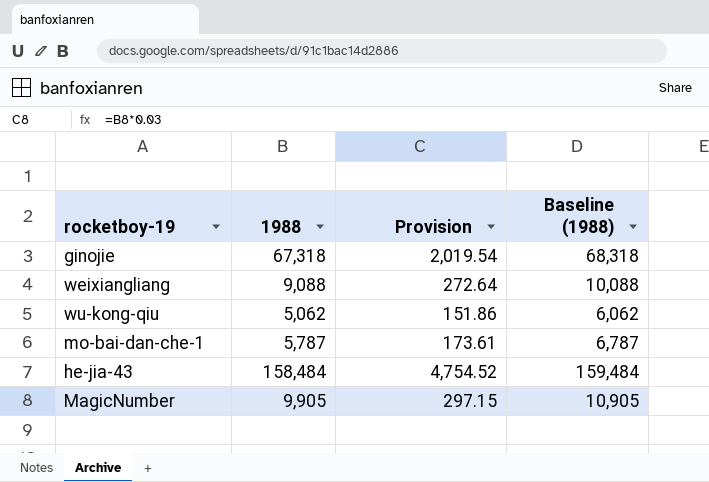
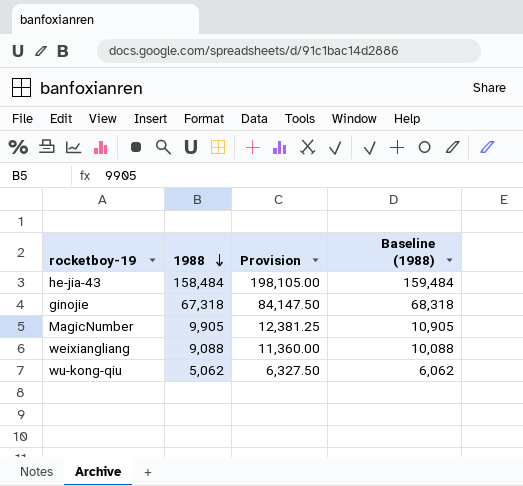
row order: none -> 1988 descending
column Provision | formula: [1988] * 0.03 -> [1988] * 1.25
row mo-bai-dan-che-1: 5,787 | 173.61 | 6,787 -> none

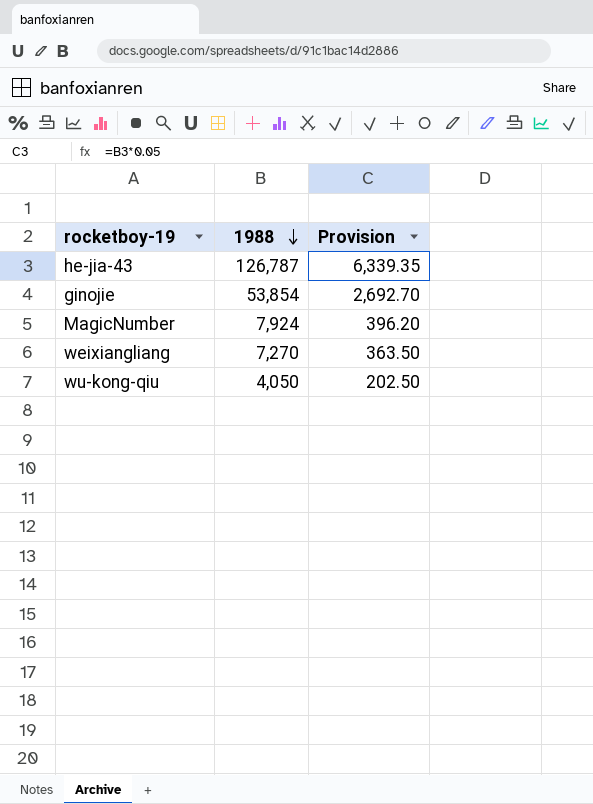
column Baseline (1988) | formula: [1988] + 1000 -> none
column Provision | formula: [1988] * 1.25 -> [1988] * 0.05
he-jia-43 | 1988: 158,484 -> 126,787
ginojie | 1988: 67,318 -> 53,854
MagicNumber | 1988: 9,905 -> 7,924
weixiangliang | 1988: 9,088 -> 7,270
wu-kong-qiu | 1988: 5,062 -> 4,050

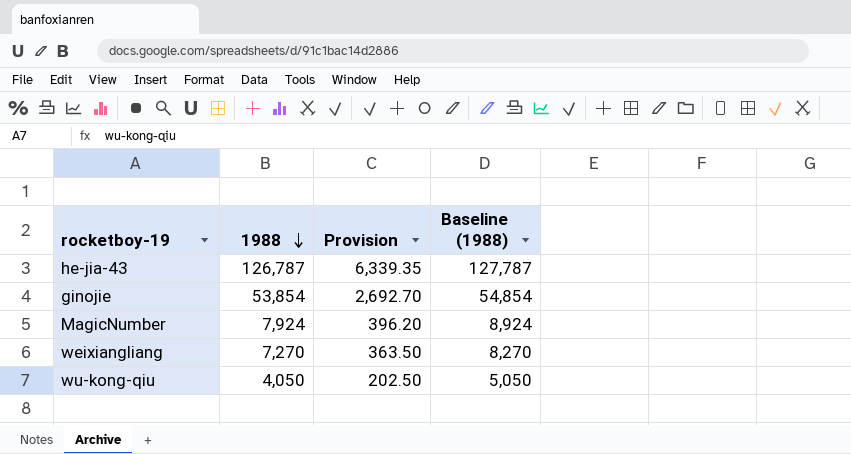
column Baseline (1988) | formula: none -> [1988] + 1000

